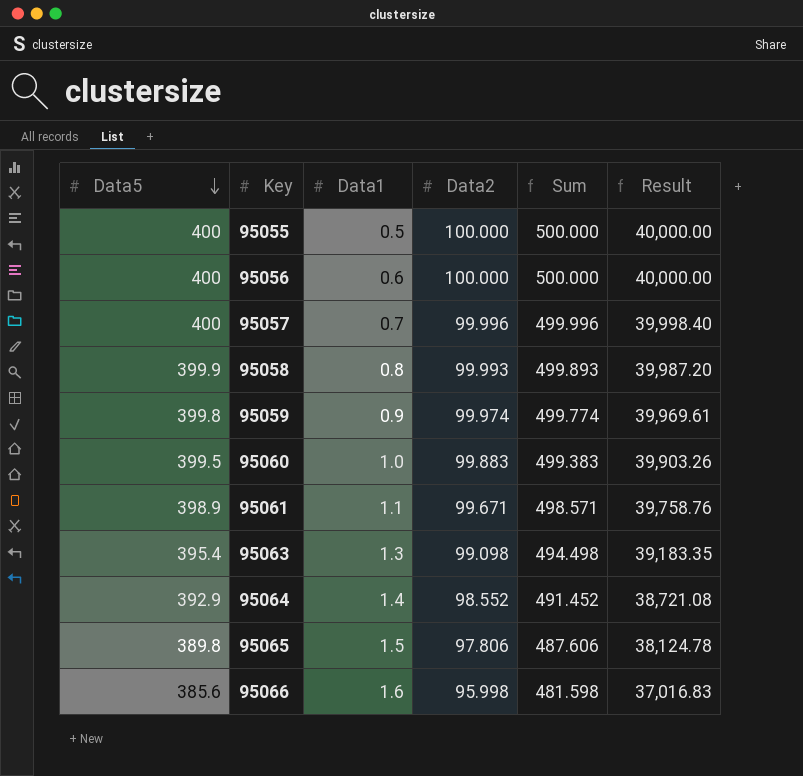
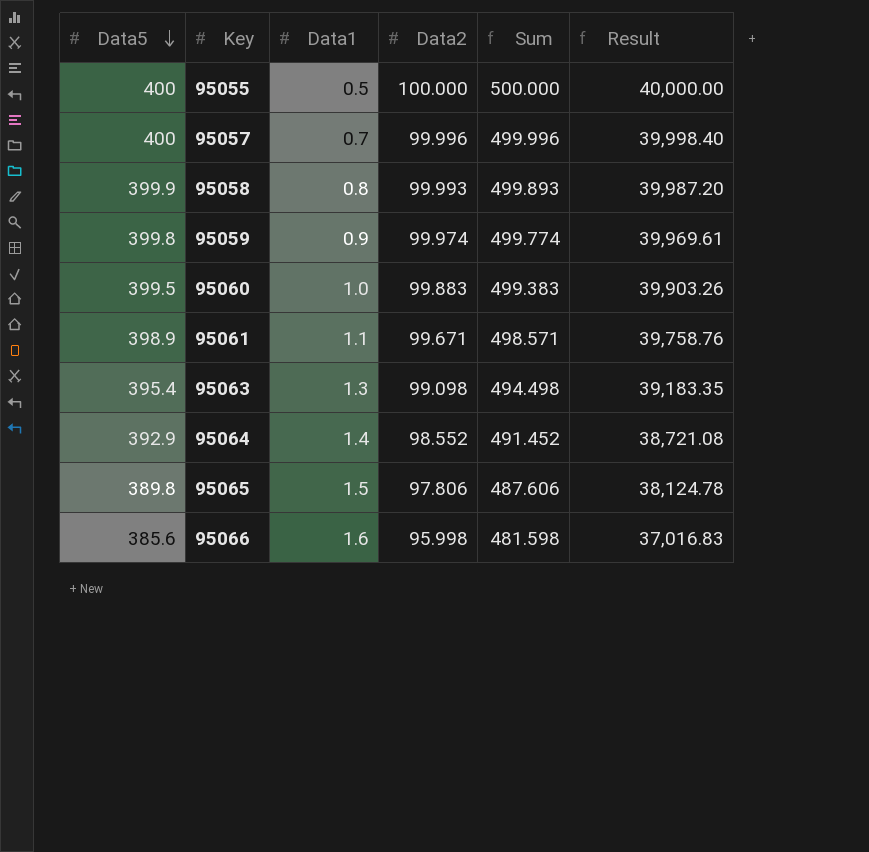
row 95056: 400 | 0.6 | 100.000 | 500.000 | 40,000.00 -> none

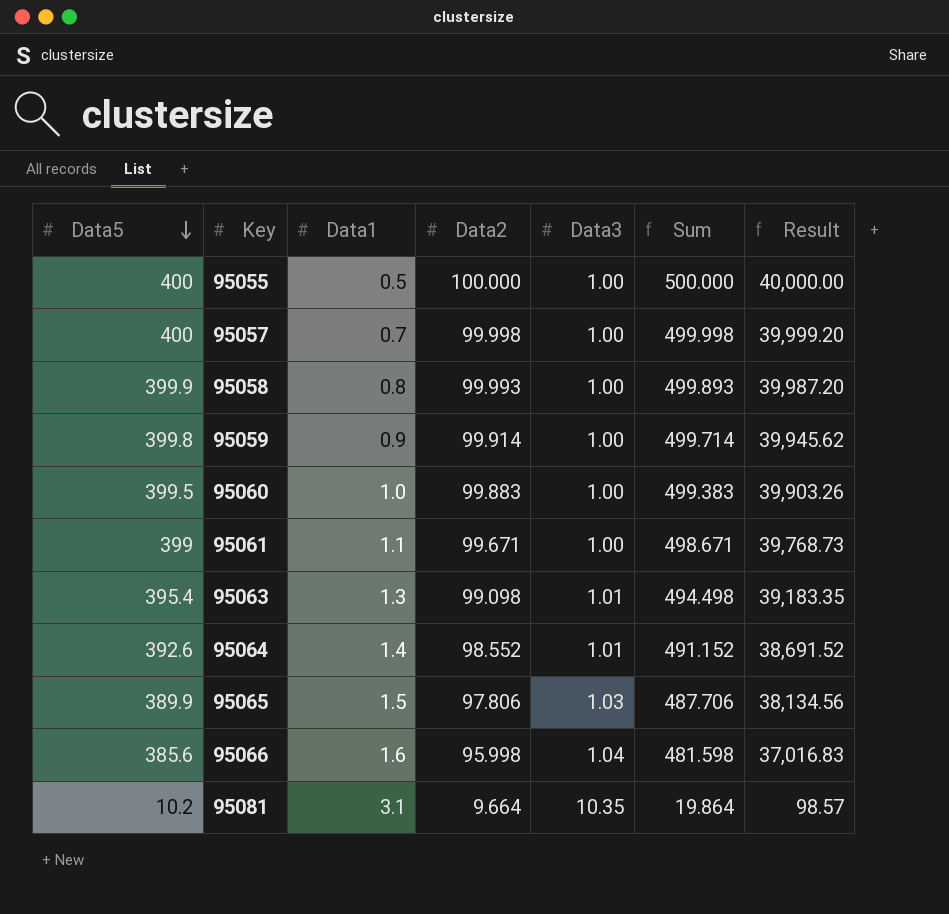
column Data3 | position: none -> 5
95057 | Data2: 99.996 -> 99.998
95057 | Sum: 499.996 -> 499.998
95057 | Result: 39,998.40 -> 39,999.20
95059 | Data2: 99.974 -> 99.914
95059 | Sum: 499.774 -> 499.714
95059 | Result: 39,969.61 -> 39,945.62
95061 | Data5: 398.9 -> 399
95061 | Sum: 498.571 -> 498.671
95061 | Result: 39,758.76 -> 39,768.73
95064 | Data5: 392.9 -> 392.6
95064 | Sum: 491.452 -> 491.152
95064 | Result: 38,721.08 -> 38,691.52
95065 | Data5: 389.8 -> 389.9
95065 | Sum: 487.606 -> 487.706
95065 | Result: 38,124.78 -> 38,134.56
row 95081: none -> 10.2 | 3.1 | 9.664 | 10.35 | 19.864 | 98.57

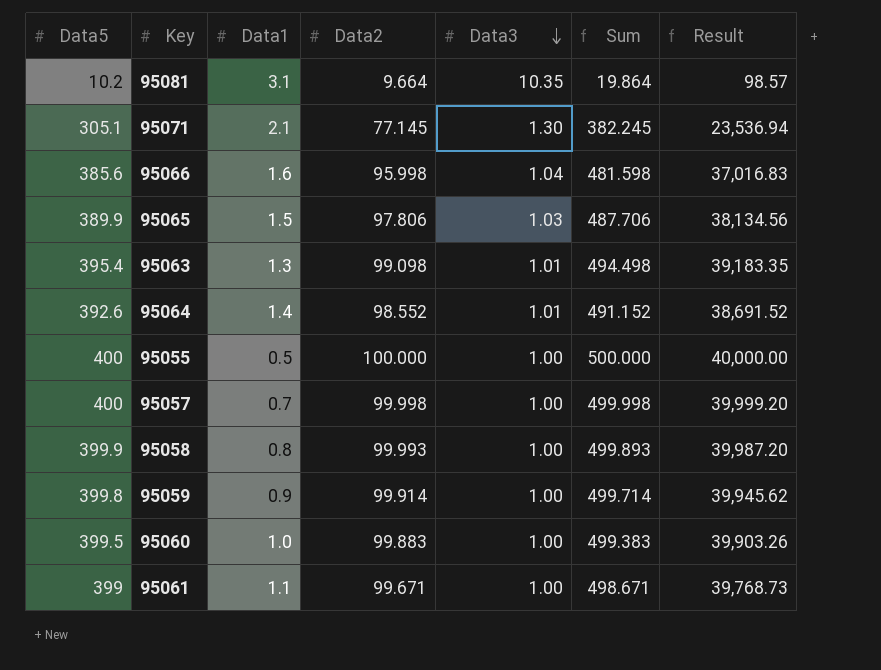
row order: Data5 descending -> Data3 descending
row 95071: none -> 305.1 | 2.1 | 77.145 | 1.30 | 382.245 | 23,536.94

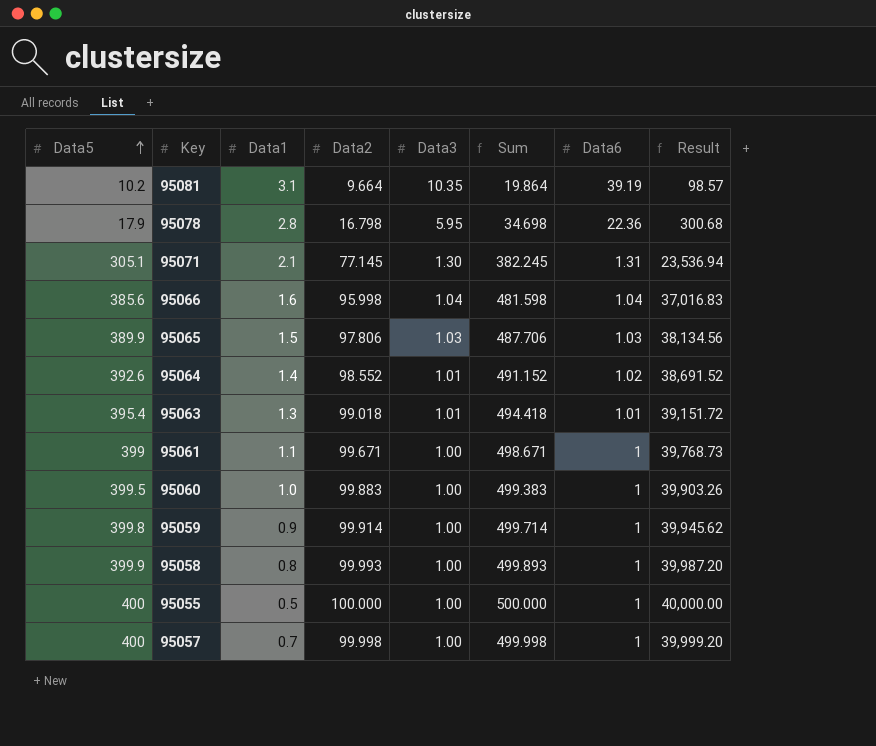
row order: Data3 descending -> Data5 ascending
column Data6 | position: none -> 7
row 95078: none -> 17.9 | 2.8 | 16.798 | 5.95 | 34.698 | 22.36 | 300.68
95063 | Data2: 99.098 -> 99.018
95063 | Sum: 494.498 -> 494.418
95063 | Result: 39,183.35 -> 39,151.72

